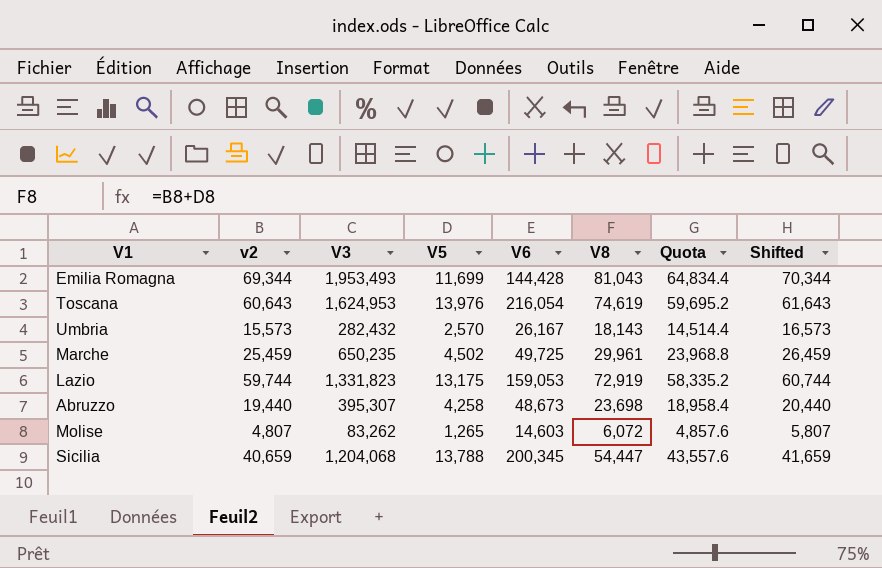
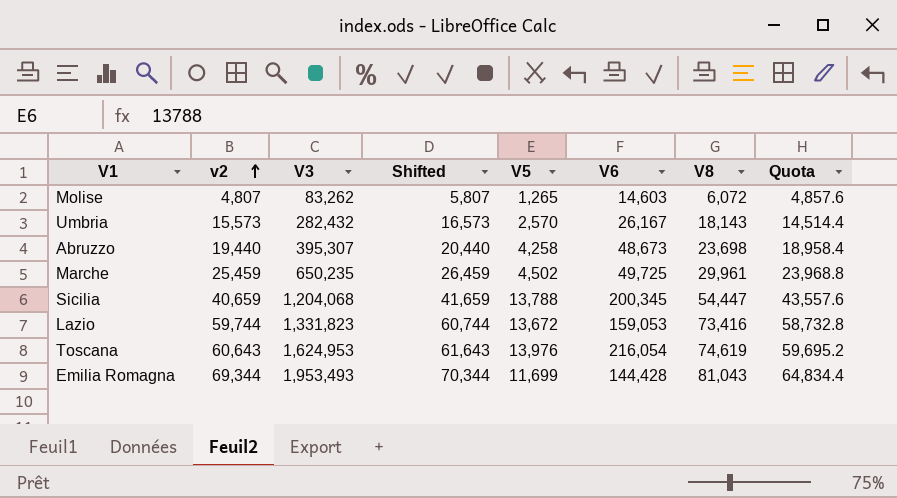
row order: none -> v2 ascending
column Shifted | position: 8 -> 4
Lazio | V5: 13,175 -> 13,672
Lazio | V8: 72,919 -> 73,416
Lazio | Quota: 58,335.2 -> 58,732.8

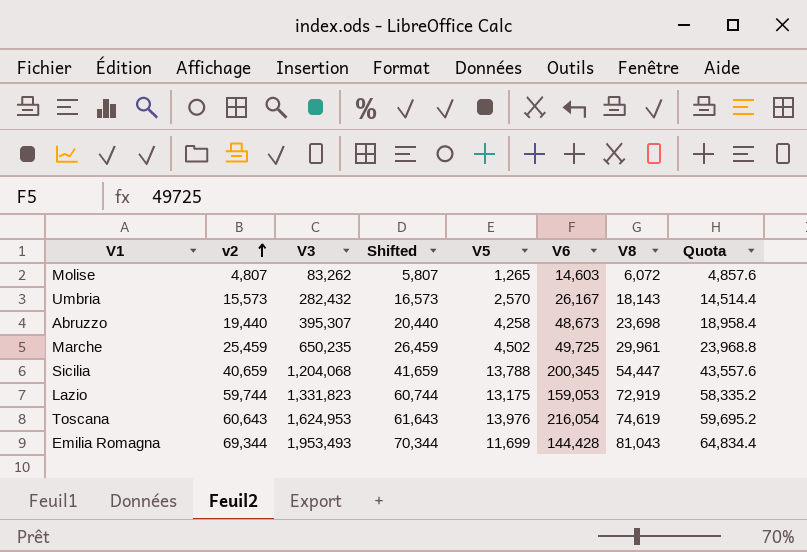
Lazio | V5: 13,672 -> 13,175
Lazio | V8: 73,416 -> 72,919
Lazio | Quota: 58,732.8 -> 58,335.2

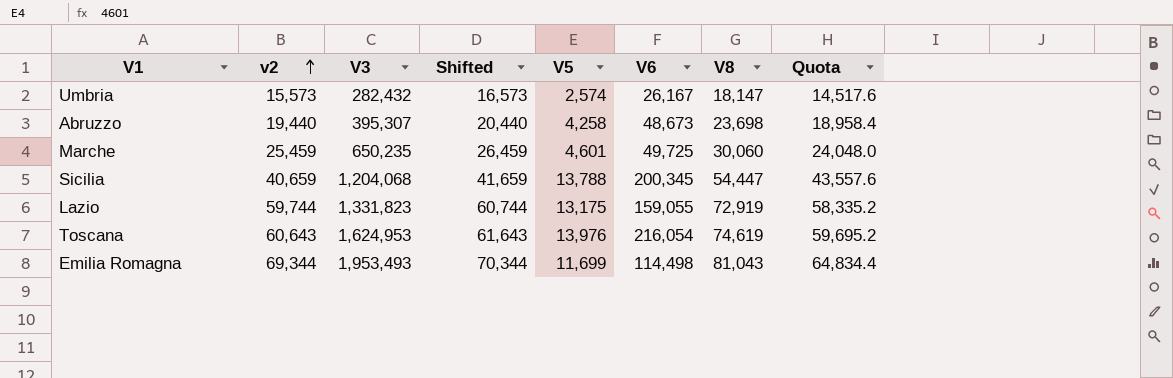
row Molise: 4,807 | 83,262 | 5,807 | 1,265 | 14,603 | 6,072 | 4,857.6 -> none
Umbria | V5: 2,570 -> 2,574
Umbria | V8: 18,143 -> 18,147
Umbria | Quota: 14,514.4 -> 14,517.6
Marche | V5: 4,502 -> 4,601
Marche | V8: 29,961 -> 30,060
Marche | Quota: 23,968.8 -> 24,048.0
Lazio | V6: 159,053 -> 159,055
Emilia Romagna | V6: 144,428 -> 114,498

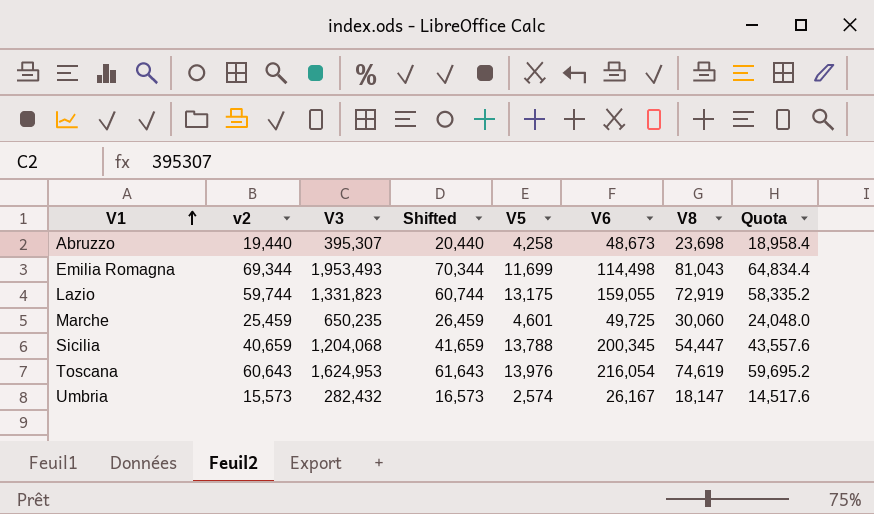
row order: v2 ascending -> V1 ascending

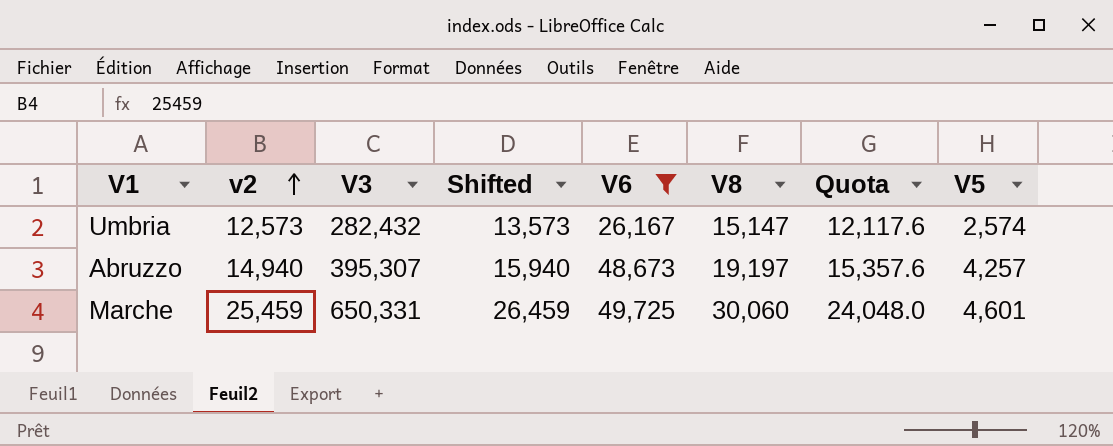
filter: none -> V6 <= 49,725
row order: V1 ascending -> v2 ascending
column V5 | position: 5 -> 8
Umbria | v2: 15,573 -> 12,573
Umbria | Shifted: 16,573 -> 13,573
Umbria | V8: 18,147 -> 15,147
Umbria | Quota: 14,517.6 -> 12,117.6
Abruzzo | v2: 19,440 -> 14,940
Abruzzo | Shifted: 20,440 -> 15,940
Abruzzo | V8: 23,698 -> 19,197
Abruzzo | Quota: 18,958.4 -> 15,357.6
Abruzzo | V5: 4,258 -> 4,257
Marche | V3: 650,235 -> 650,331

